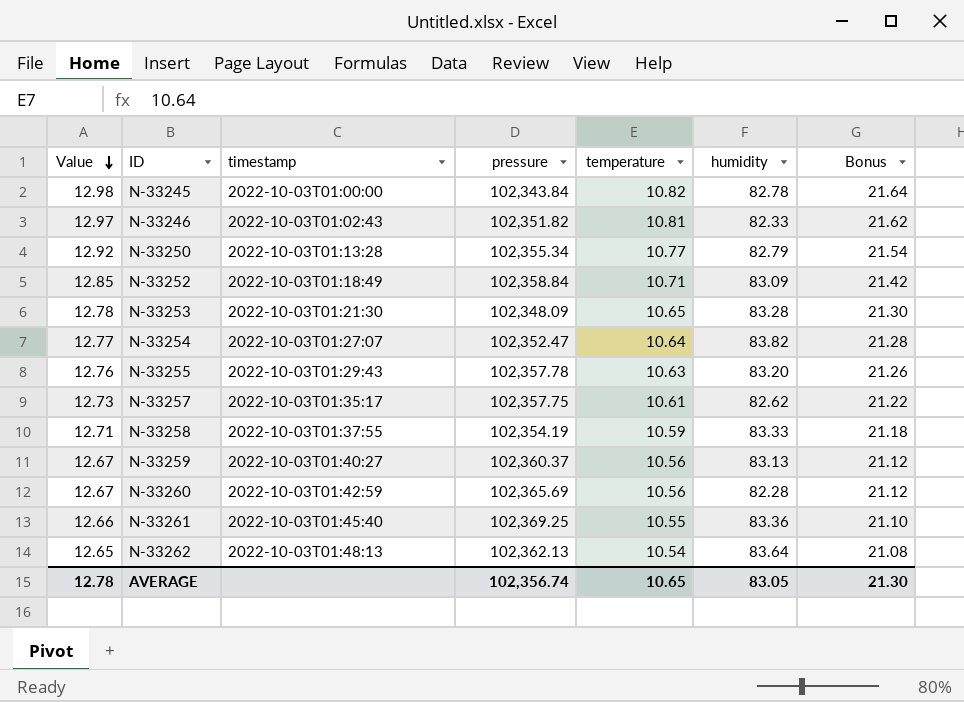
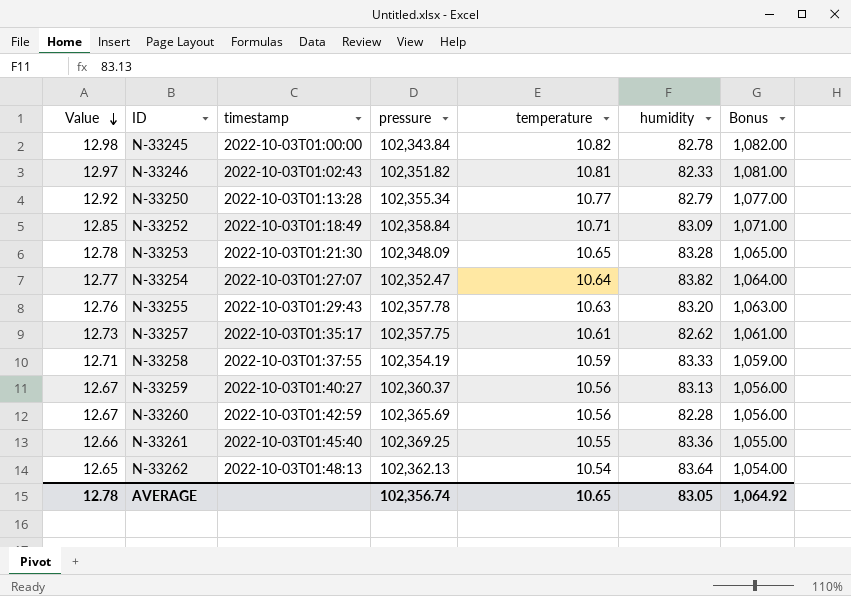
column Bonus | formula: [temperature] * 2 -> [temperature] * 100
AVERAGE | Bonus: 21.30 -> 1,064.92

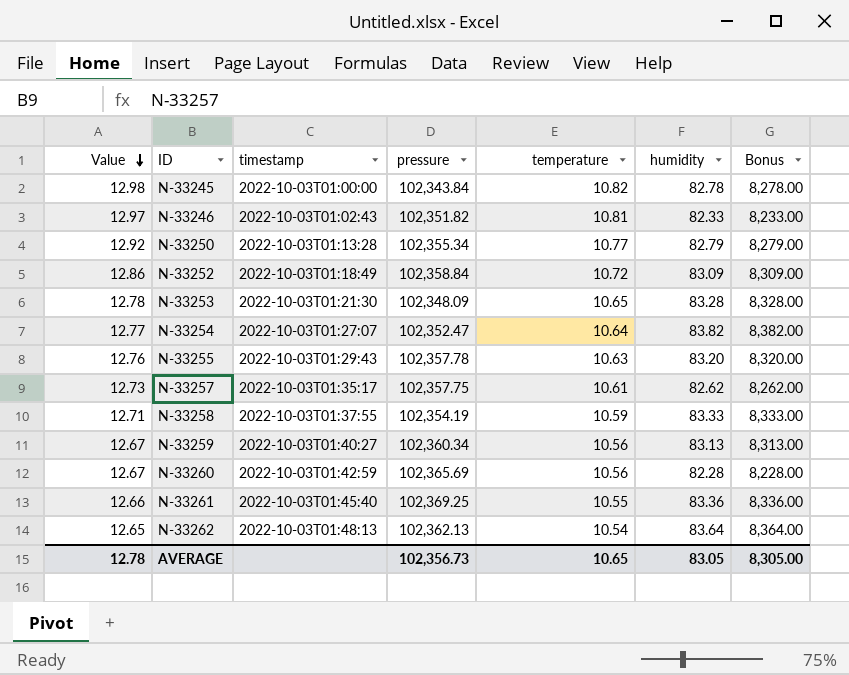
column Bonus | formula: [temperature] * 100 -> [humidity] * 100
N-33252 | Value: 12.85 -> 12.86
N-33252 | temperature: 10.71 -> 10.72
N-33259 | pressure: 102,360.37 -> 102,360.34
AVERAGE | pressure: 102,356.74 -> 102,356.73
AVERAGE | Bonus: 1,064.92 -> 8,305.00

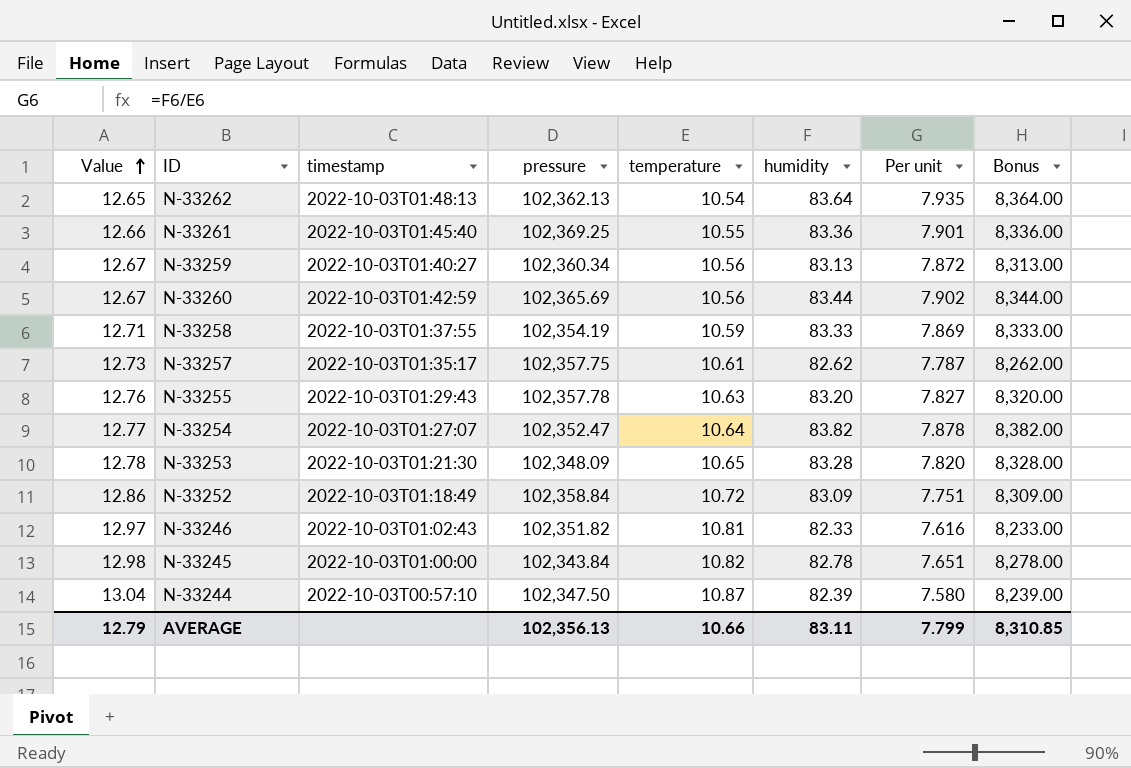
row order: Value descending -> Value ascending
column Per unit | formula: none -> [humidity] / [temperature]
row N-33250: 12.92 | 2022-10-03T01:13:28 | 102,355.34 | 10.77 | 82.79 | 8,279.00 -> none
N-33260 | humidity: 82.28 -> 83.44
N-33260 | Bonus: 8,228.00 -> 8,344.00
row N-33244: none -> 13.04 | 2022-10-03T00:57:10 | 102,347.50 | 10.87 | 82.39 | 7.580 | 8,239.00
AVERAGE | Value: 12.78 -> 12.79
AVERAGE | pressure: 102,356.73 -> 102,356.13
AVERAGE | temperature: 10.65 -> 10.66
AVERAGE | humidity: 83.05 -> 83.11
AVERAGE | Bonus: 8,305.00 -> 8,310.85

